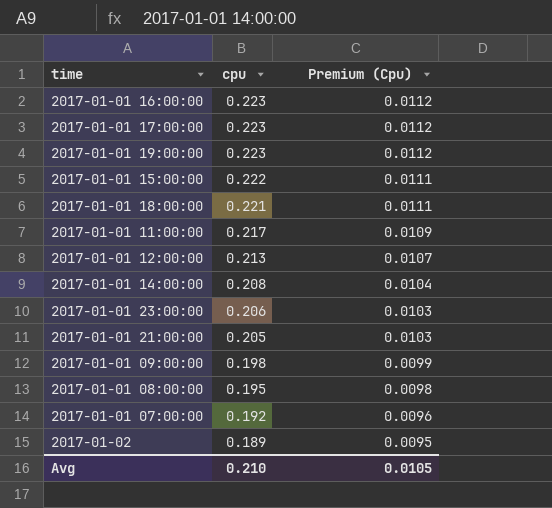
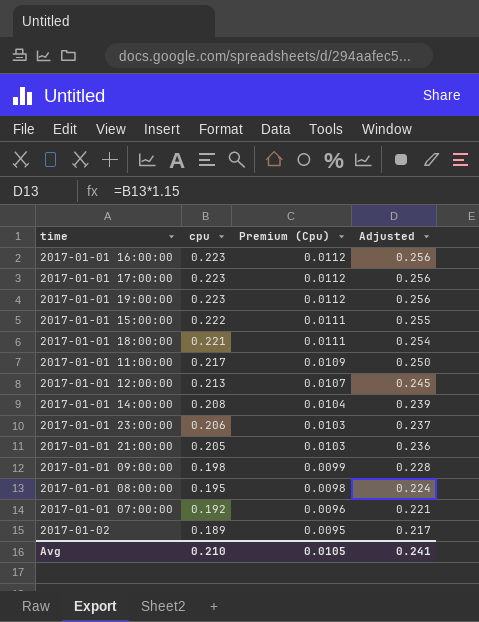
column Adjusted | formula: none -> [cpu] * 1.15

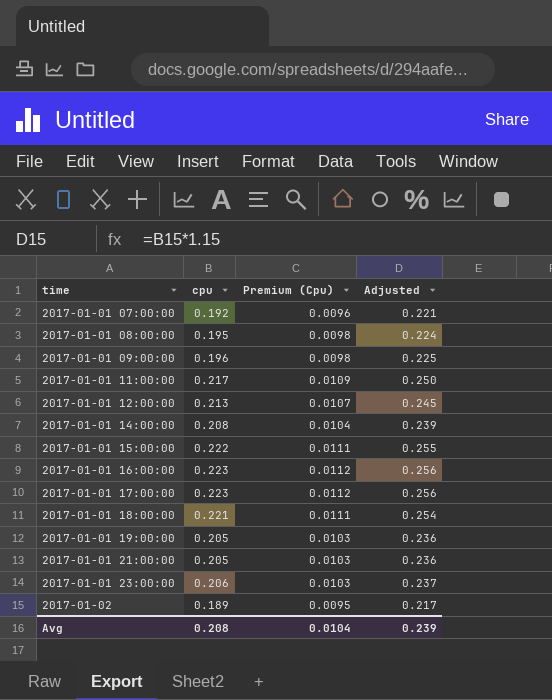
row order: cpu descending -> time ascending
2017-01-01 09:00:00 | cpu: 0.198 -> 0.196
2017-01-01 09:00:00 | Premium (Cpu): 0.0099 -> 0.0098
2017-01-01 09:00:00 | Adjusted: 0.228 -> 0.225
2017-01-01 19:00:00 | cpu: 0.223 -> 0.205
2017-01-01 19:00:00 | Premium (Cpu): 0.0112 -> 0.0103
2017-01-01 19:00:00 | Adjusted: 0.256 -> 0.236
Avg | cpu: 0.210 -> 0.208
Avg | Premium (Cpu): 0.0105 -> 0.0104
Avg | Adjusted: 0.241 -> 0.239

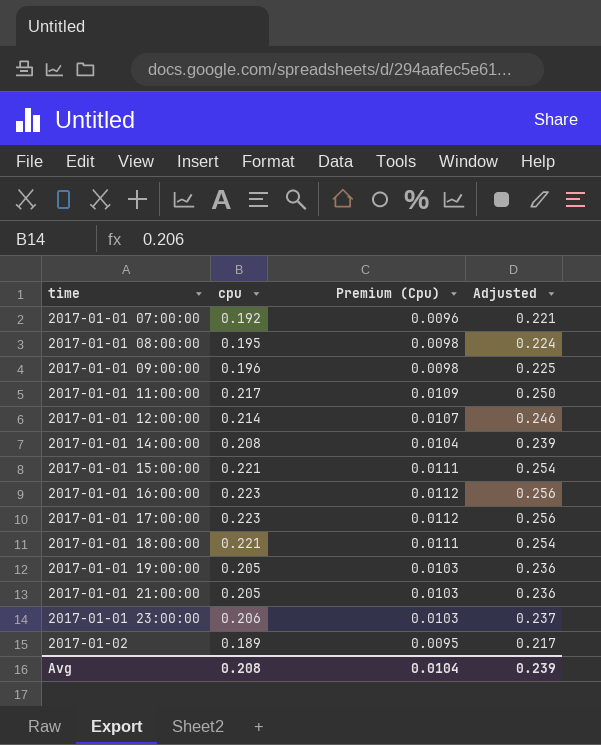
2017-01-01 12:00:00 | cpu: 0.213 -> 0.214
2017-01-01 12:00:00 | Adjusted: 0.245 -> 0.246
2017-01-01 15:00:00 | cpu: 0.222 -> 0.221
2017-01-01 15:00:00 | Adjusted: 0.255 -> 0.254

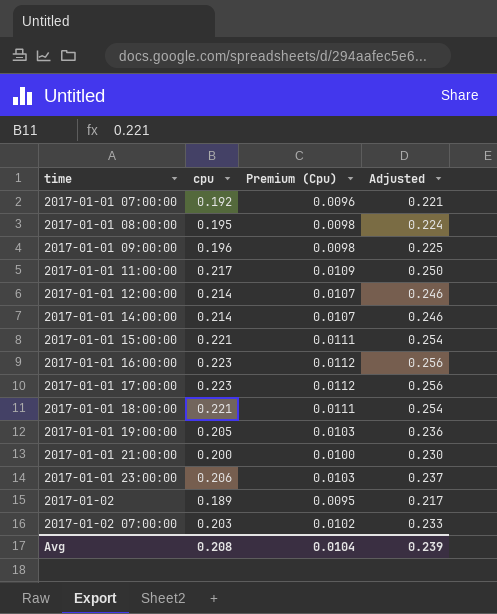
2017-01-01 14:00:00 | cpu: 0.208 -> 0.214
2017-01-01 14:00:00 | Premium (Cpu): 0.0104 -> 0.0107
2017-01-01 14:00:00 | Adjusted: 0.239 -> 0.246
2017-01-01 21:00:00 | cpu: 0.205 -> 0.200
2017-01-01 21:00:00 | Premium (Cpu): 0.0103 -> 0.0100
2017-01-01 21:00:00 | Adjusted: 0.236 -> 0.230
row 2017-01-02 07:00:00: none -> 0.203 | 0.0102 | 0.233

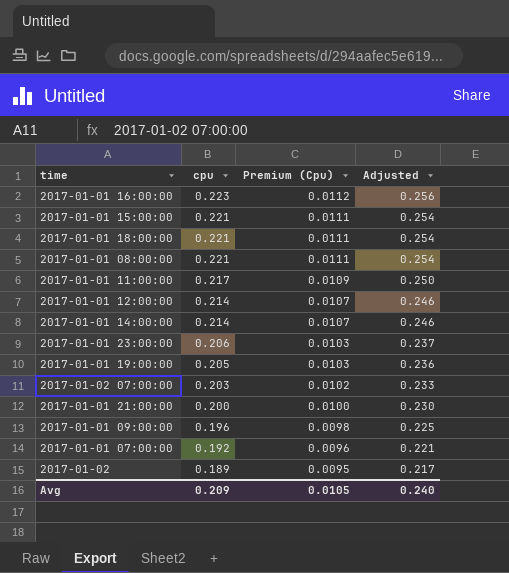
row order: time ascending -> cpu descending
row 2017-01-01 17:00:00: 0.223 | 0.0112 | 0.256 -> none
2017-01-01 08:00:00 | cpu: 0.195 -> 0.221
2017-01-01 08:00:00 | Premium (Cpu): 0.0098 -> 0.0111
2017-01-01 08:00:00 | Adjusted: 0.224 -> 0.254
Avg | cpu: 0.208 -> 0.209
Avg | Premium (Cpu): 0.0104 -> 0.0105
Avg | Adjusted: 0.239 -> 0.240

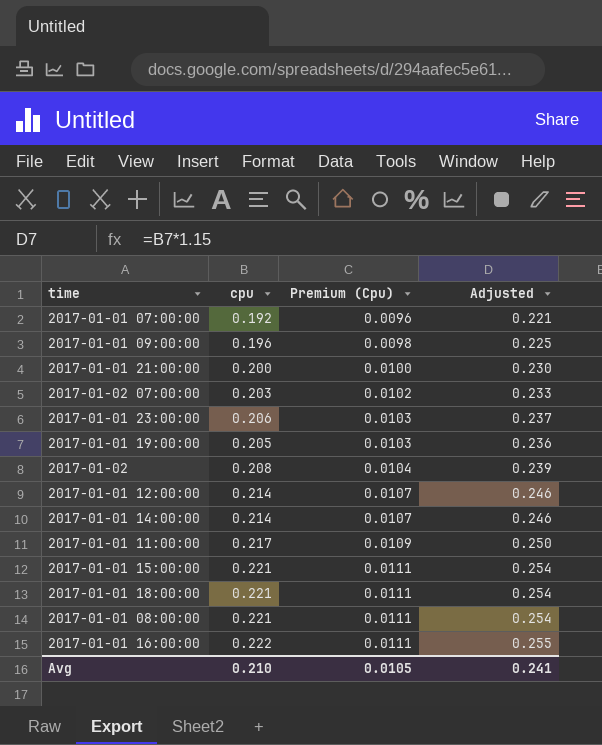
row order: cpu descending -> Premium (Cpu) ascending
2017-01-02 | cpu: 0.189 -> 0.208
2017-01-02 | Premium (Cpu): 0.0095 -> 0.0104
2017-01-02 | Adjusted: 0.217 -> 0.239
2017-01-01 16:00:00 | cpu: 0.223 -> 0.222
2017-01-01 16:00:00 | Premium (Cpu): 0.0112 -> 0.0111
2017-01-01 16:00:00 | Adjusted: 0.256 -> 0.255
Avg | cpu: 0.209 -> 0.210
Avg | Adjusted: 0.240 -> 0.241

